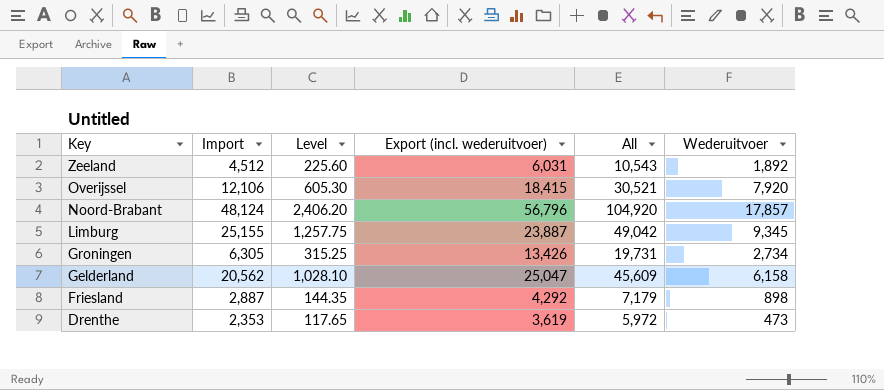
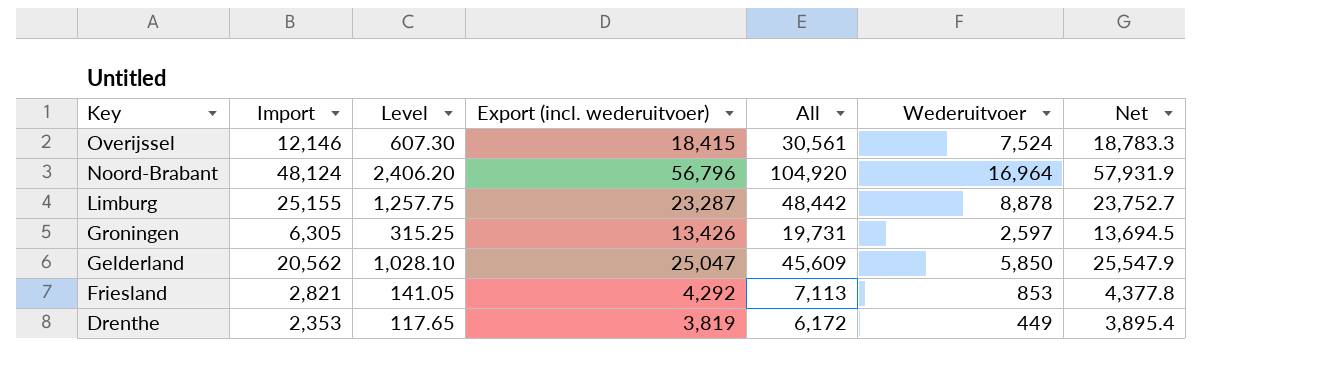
column Net | formula: none -> [Export (incl. wederuitvoer)] * 1.02
row Zeeland: 4,512 | 225.60 | 6,031 | 10,543 | 1,892 -> none
Overijssel | Import: 12,106 -> 12,146
Overijssel | Level: 605.30 -> 607.30
Overijssel | All: 30,521 -> 30,561
Overijssel | Wederuitvoer: 7,920 -> 7,524
Noord-Brabant | Wederuitvoer: 17,857 -> 16,964
Limburg | Export (incl. wederuitvoer): 23,887 -> 23,287
Limburg | All: 49,042 -> 48,442
Limburg | Wederuitvoer: 9,345 -> 8,878
Groningen | Wederuitvoer: 2,734 -> 2,597
Gelderland | Wederuitvoer: 6,158 -> 5,850
Friesland | Import: 2,887 -> 2,821
Friesland | Level: 144.35 -> 141.05
Friesland | All: 7,179 -> 7,113
Friesland | Wederuitvoer: 898 -> 853
Drenthe | Export (incl. wederuitvoer): 3,619 -> 3,819
Drenthe | All: 5,972 -> 6,172
Drenthe | Wederuitvoer: 473 -> 449

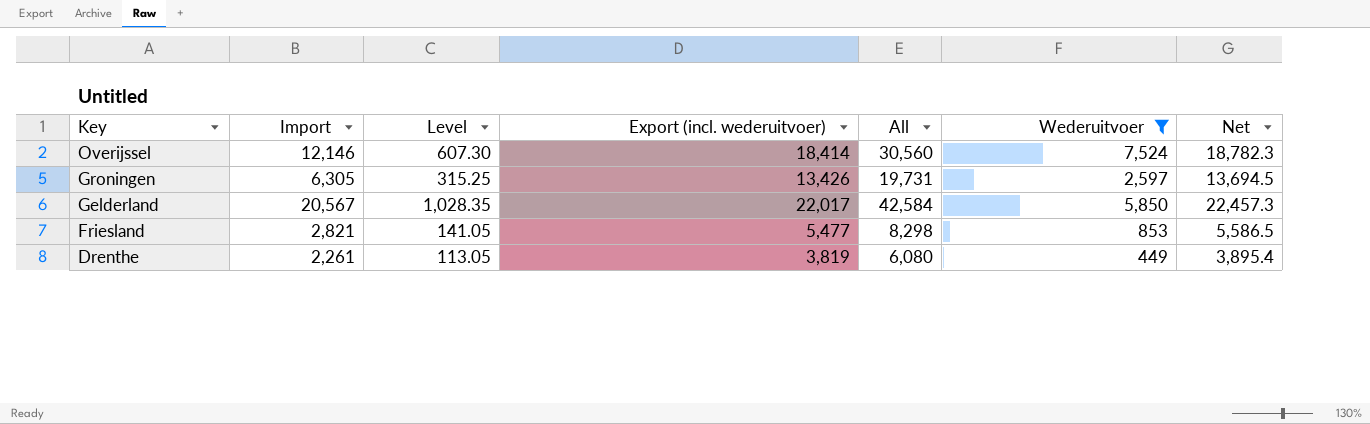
filter: none -> Wederuitvoer <= 7,524
Overijssel | Export (incl. wederuitvoer): 18,415 -> 18,414
Overijssel | All: 30,561 -> 30,560
Overijssel | Net: 18,783.3 -> 18,782.3
Gelderland | Import: 20,562 -> 20,567
Gelderland | Level: 1,028.10 -> 1,028.35
Gelderland | Export (incl. wederuitvoer): 25,047 -> 22,017
Gelderland | All: 45,609 -> 42,584
Gelderland | Net: 25,547.9 -> 22,457.3
Friesland | Export (incl. wederuitvoer): 4,292 -> 5,477
Friesland | All: 7,113 -> 8,298
Friesland | Net: 4,377.8 -> 5,586.5
Drenthe | Import: 2,353 -> 2,261
Drenthe | Level: 117.65 -> 113.05
Drenthe | All: 6,172 -> 6,080

